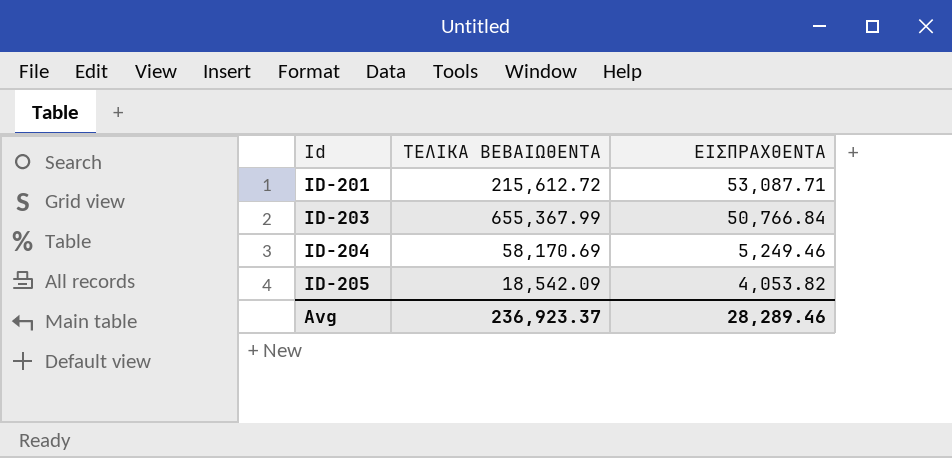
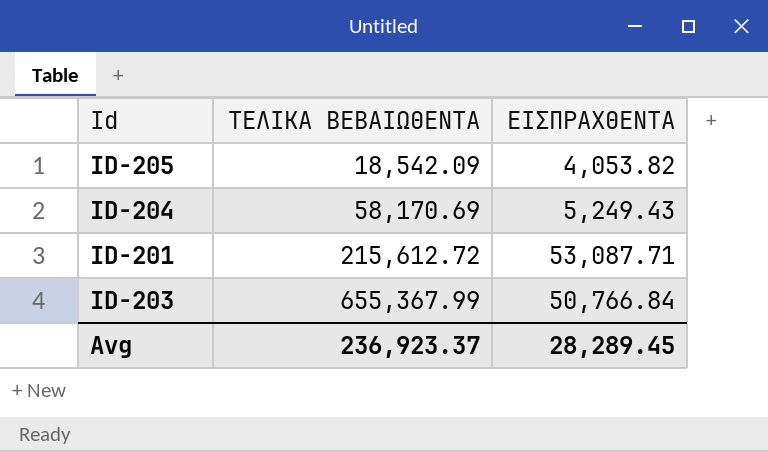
row order: Id ascending -> ΤΕΛΙΚΑ ΒΕΒΑΙΩΘΕΝΤΑ ascending
ID-204 | ΕΙΣΠΡΑΧΘΕΝΤΑ: 5,249.46 -> 5,249.43
Avg | ΕΙΣΠΡΑΧΘΕΝΤΑ: 28,289.46 -> 28,289.45

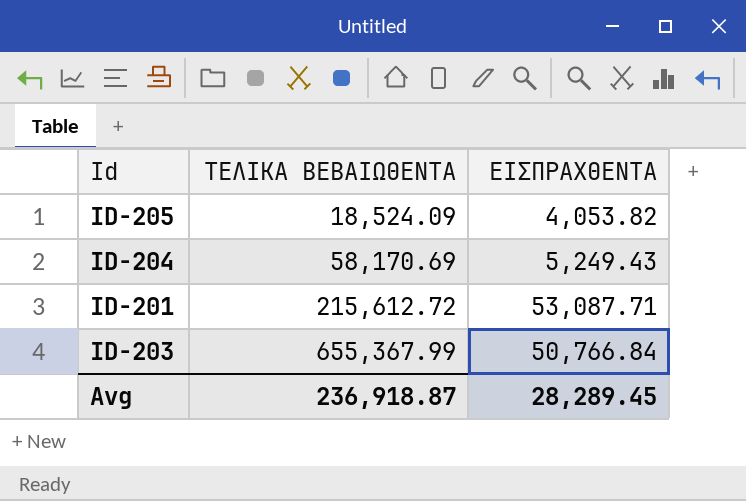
ID-205 | ΤΕΛΙΚΑ ΒΕΒΑΙΩΘΕΝΤΑ: 18,542.09 -> 18,524.09
Avg | ΤΕΛΙΚΑ ΒΕΒΑΙΩΘΕΝΤΑ: 236,923.37 -> 236,918.87

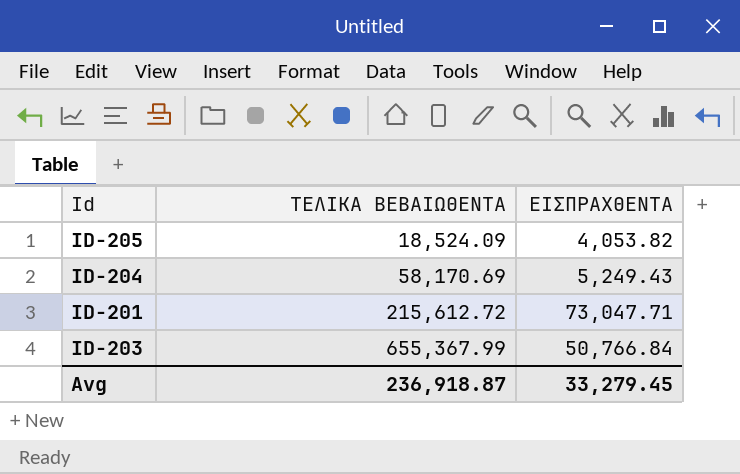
ID-201 | ΕΙΣΠΡΑΧΘΕΝΤΑ: 53,087.71 -> 73,047.71
Avg | ΕΙΣΠΡΑΧΘΕΝΤΑ: 28,289.45 -> 33,279.45

